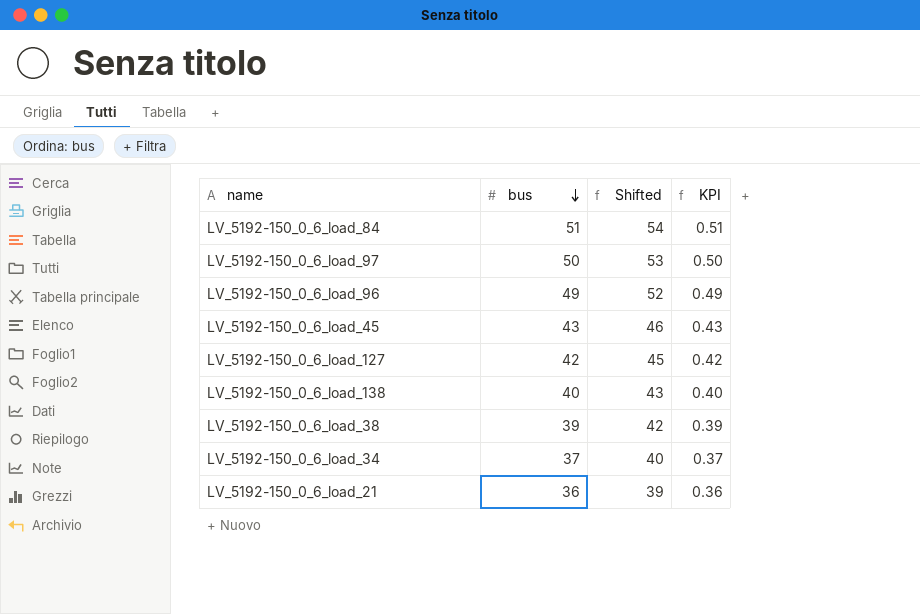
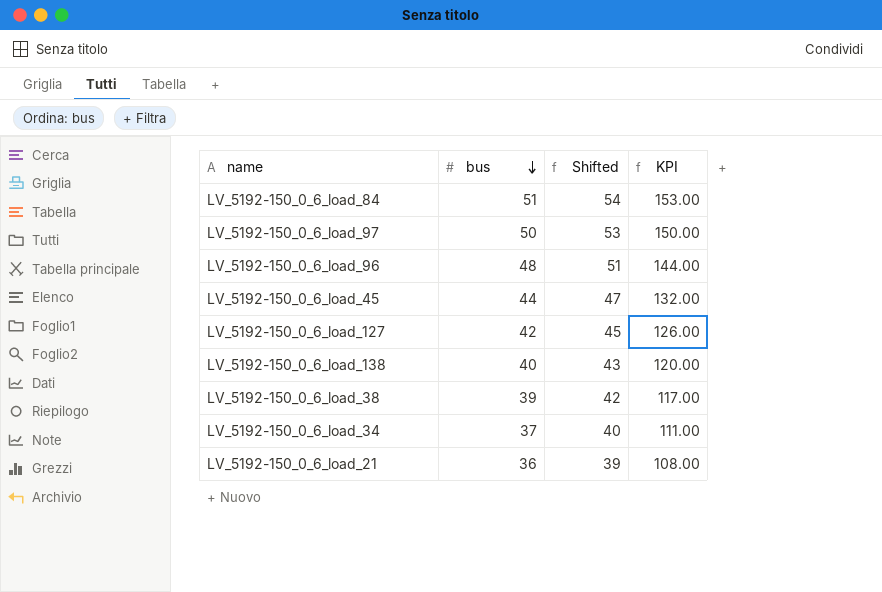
column KPI | formula: [bus] * 0.01 -> [bus] * 3
LV_5192-150_0_6_load_96 | bus: 49 -> 48
LV_5192-150_0_6_load_96 | Shifted: 52 -> 51
LV_5192-150_0_6_load_45 | bus: 43 -> 44
LV_5192-150_0_6_load_45 | Shifted: 46 -> 47

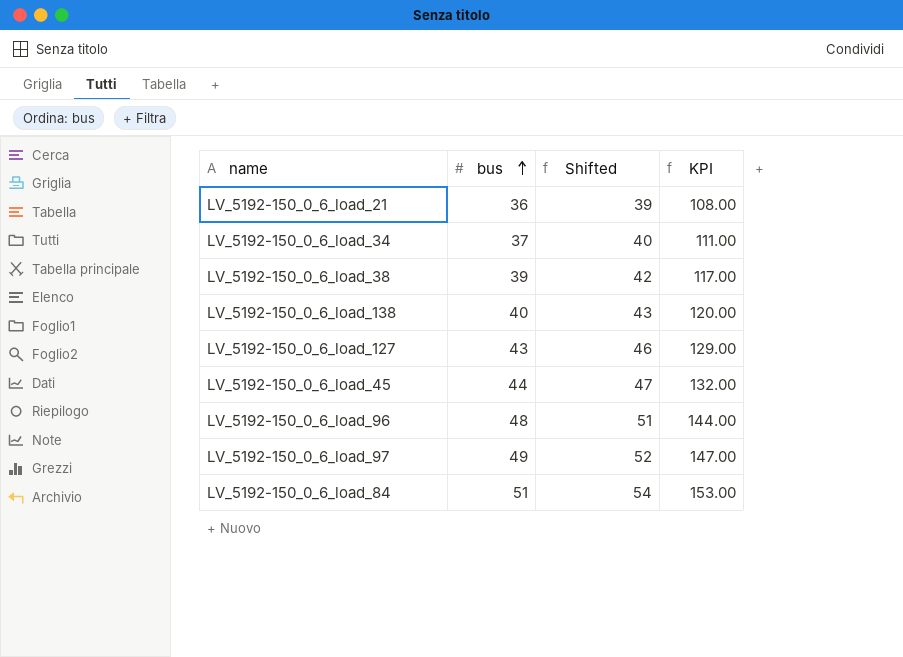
row order: bus descending -> bus ascending
LV_5192-150_0_6_load_127 | bus: 42 -> 43
LV_5192-150_0_6_load_127 | Shifted: 45 -> 46
LV_5192-150_0_6_load_127 | KPI: 126.00 -> 129.00
LV_5192-150_0_6_load_97 | bus: 50 -> 49
LV_5192-150_0_6_load_97 | Shifted: 53 -> 52
LV_5192-150_0_6_load_97 | KPI: 150.00 -> 147.00

